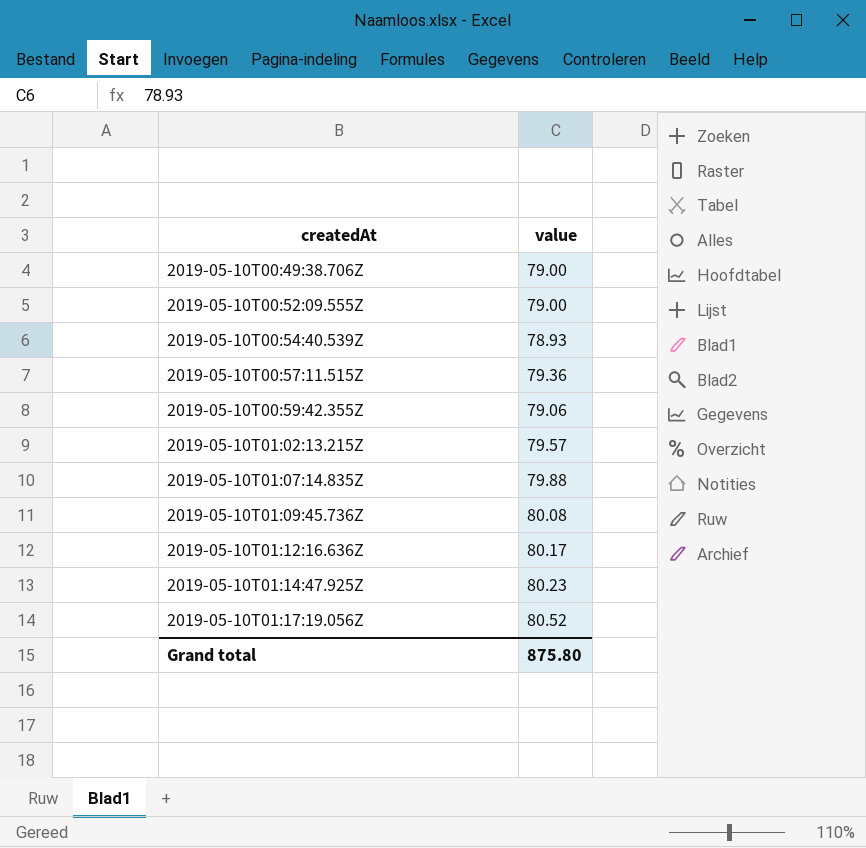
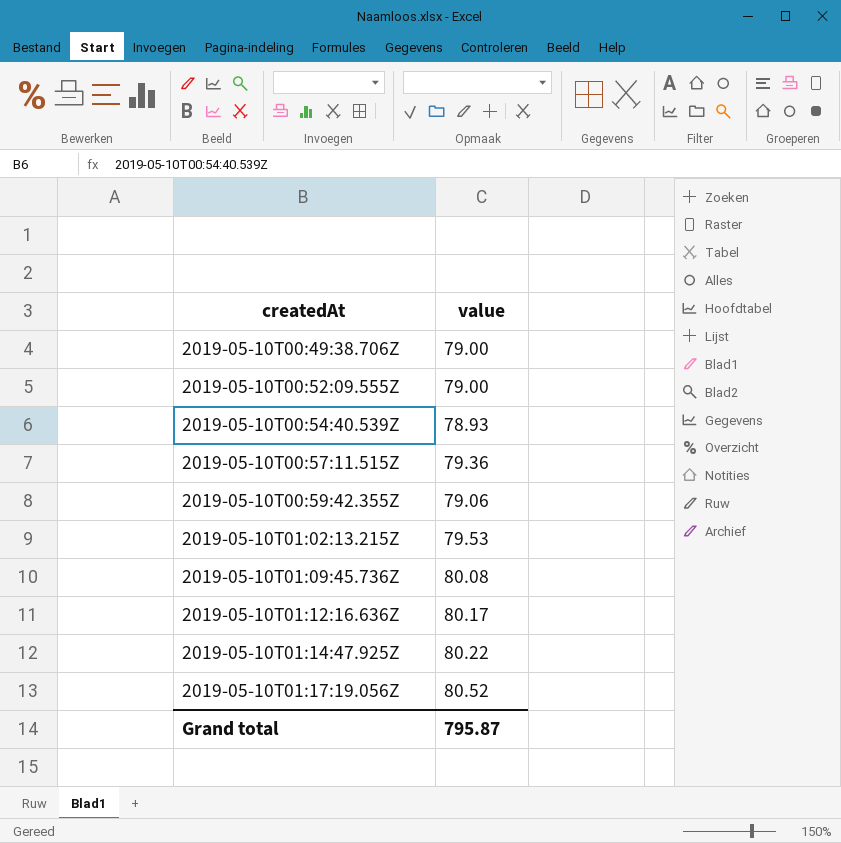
row 2019-05-10T01:07:14.835Z: 79.88 -> none
2019-05-10T01:02:13.215Z | value: 79.57 -> 79.53
2019-05-10T01:14:47.925Z | value: 80.23 -> 80.22
Grand total | value: 875.80 -> 795.87

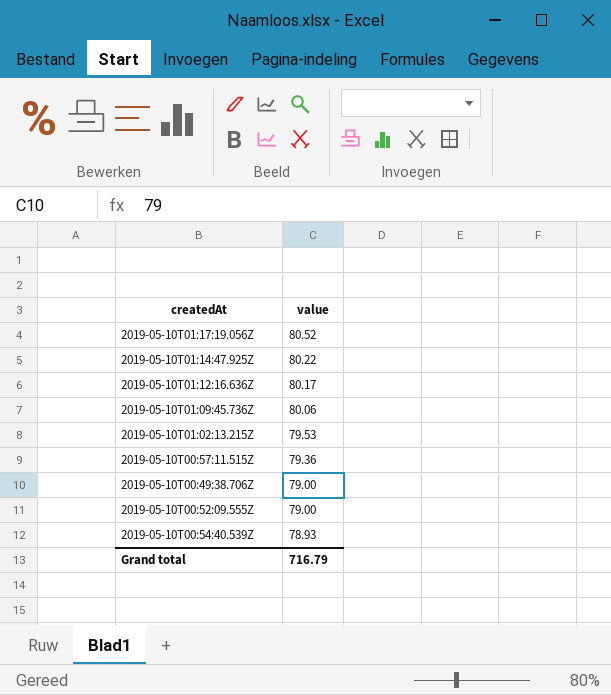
row order: createdAt ascending -> value descending
row 2019-05-10T00:59:42.355Z: 79.06 -> none
2019-05-10T01:09:45.736Z | value: 80.08 -> 80.06
Grand total | value: 795.87 -> 716.79

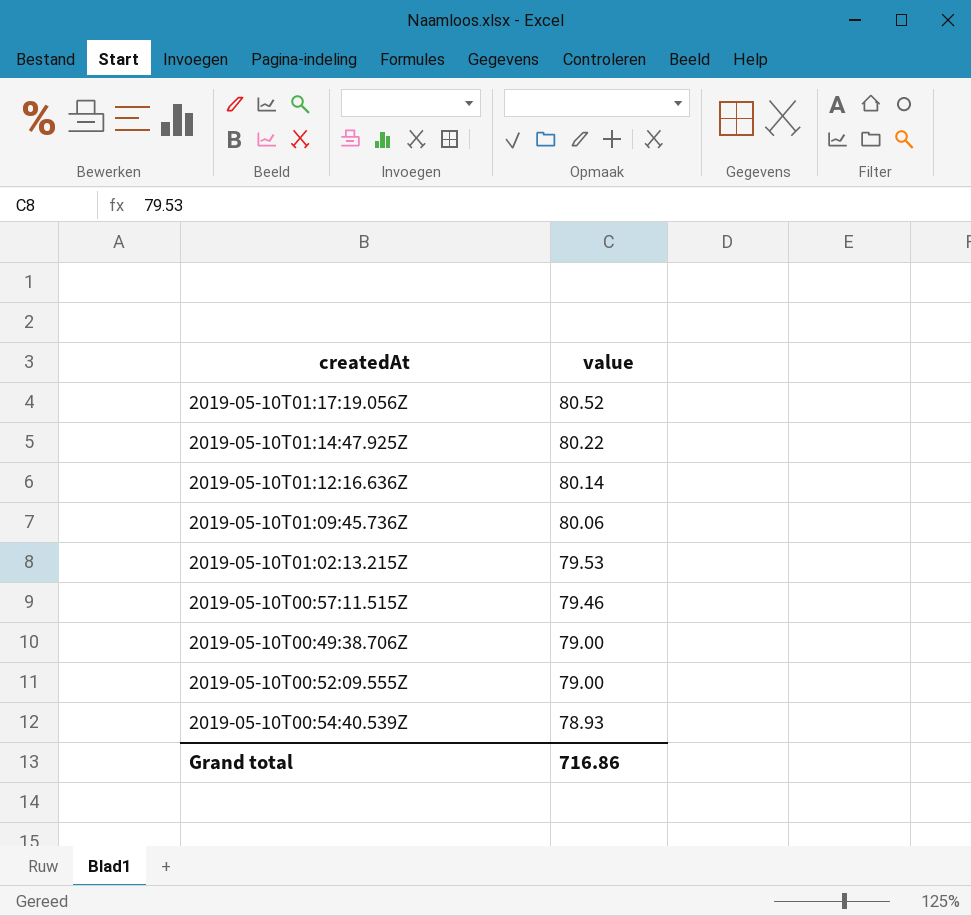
2019-05-10T01:12:16.636Z | value: 80.17 -> 80.14
2019-05-10T00:57:11.515Z | value: 79.36 -> 79.46
Grand total | value: 716.79 -> 716.86

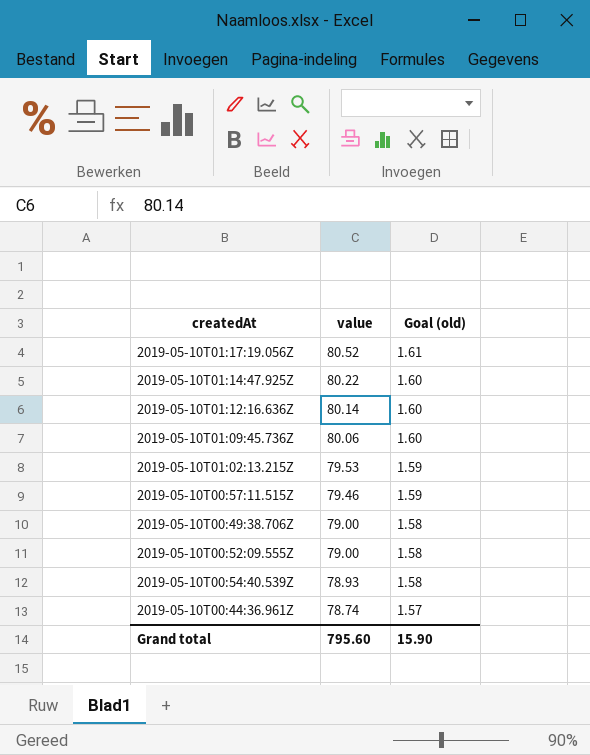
column Goal (old) | formula: none -> [value] * 0.02
row 2019-05-10T00:44:36.961Z: none -> 78.74 | 1.57
Grand total | value: 716.86 -> 795.60

